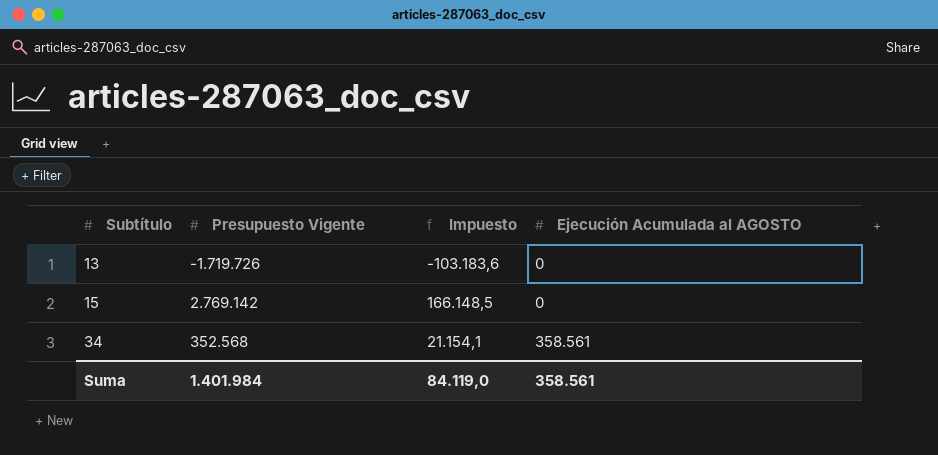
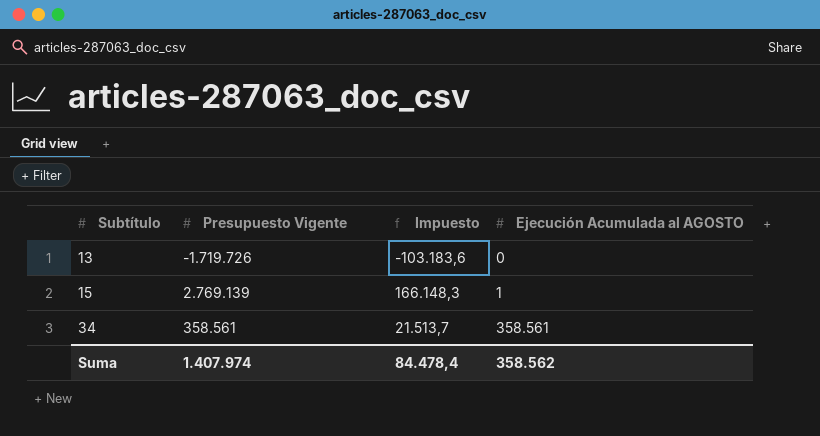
15 | Presupuesto Vigente: 2.769.142 -> 2.769.139
15 | Impuesto: 166.148,5 -> 166.148,3
15 | Ejecución Acumulada al AGOSTO: 0 -> 1
34 | Presupuesto Vigente: 352.568 -> 358.561
34 | Impuesto: 21.154,1 -> 21.513,7
Suma | Presupuesto Vigente: 1.401.984 -> 1.407.974
Suma | Impuesto: 84.119,0 -> 84.478,4
Suma | Ejecución Acumulada al AGOSTO: 358.561 -> 358.562

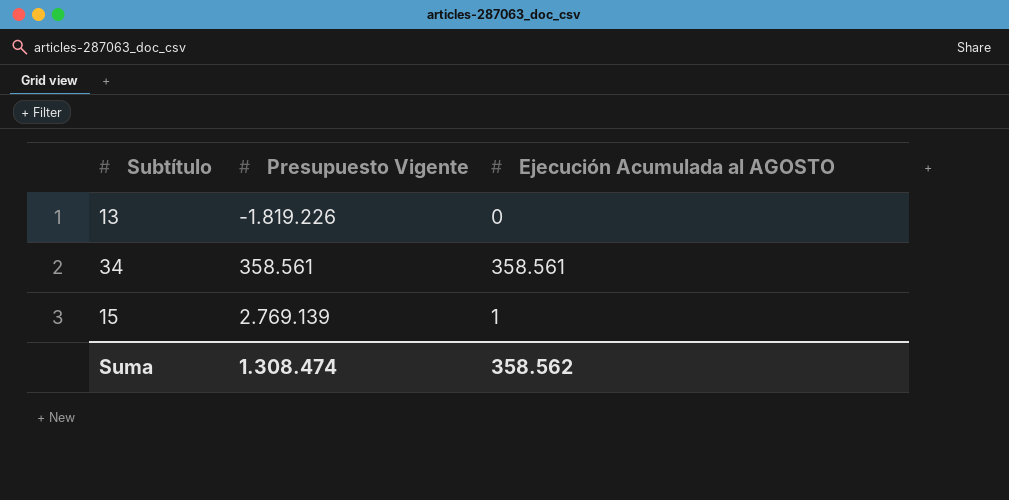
row order: Subtítulo ascending -> Presupuesto Vigente ascending
column Impuesto | formula: [Presupuesto Vigente] * 0,06 -> none
13 | Presupuesto Vigente: -1.719.726 -> -1.819.226
Suma | Presupuesto Vigente: 1.407.974 -> 1.308.474

